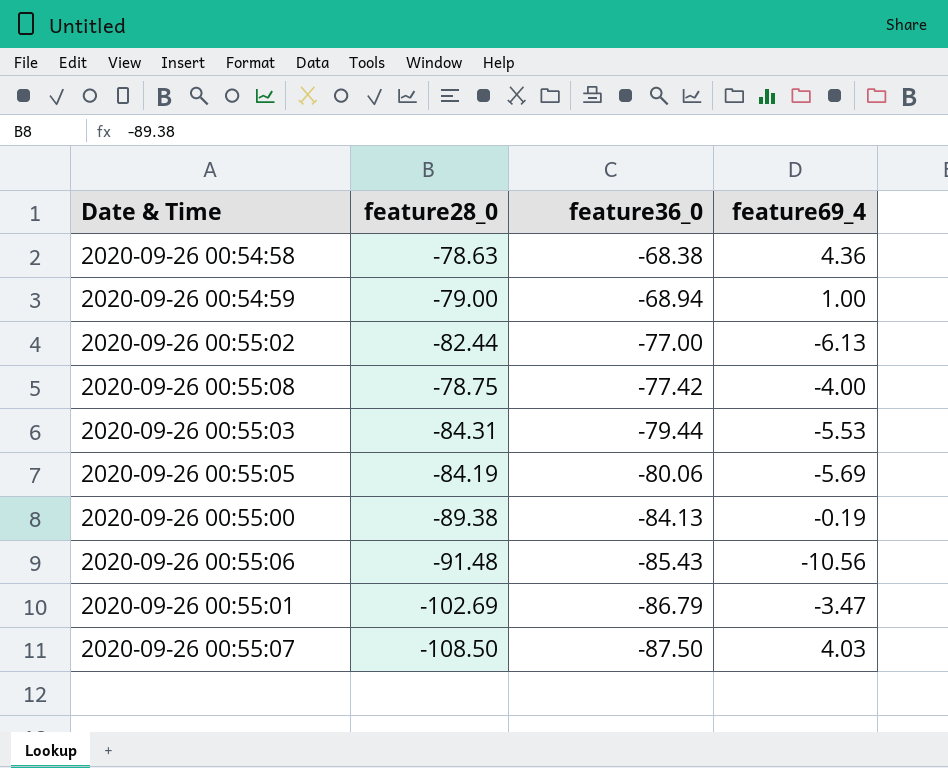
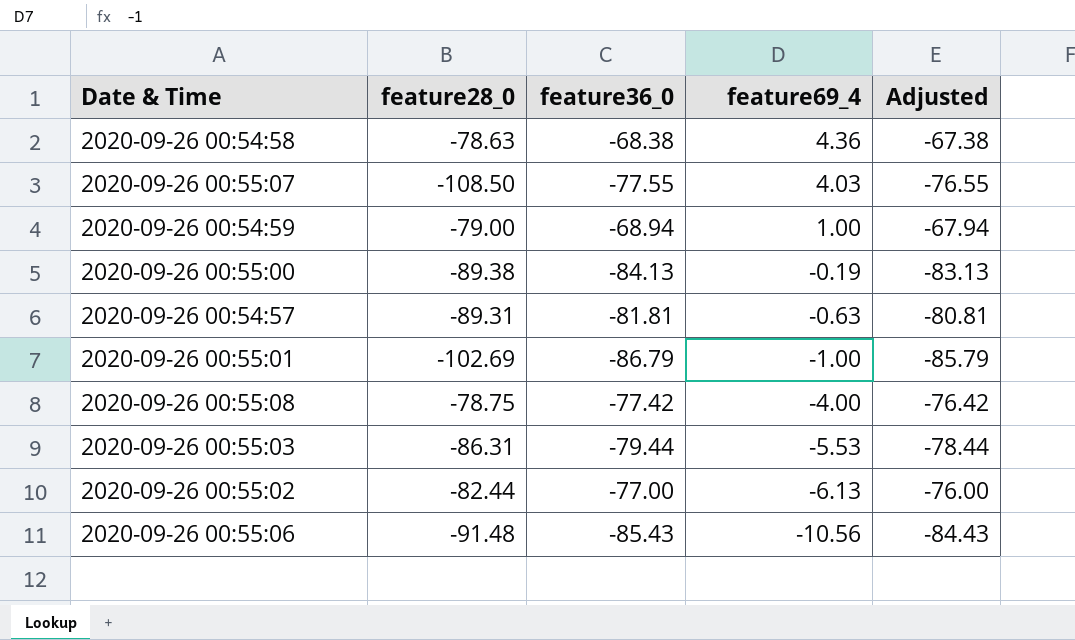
row order: feature36_0 descending -> feature69_4 descending
column Adjusted | formula: none -> [feature36_0] + 1
row 2020-09-26 00:55:05: -84.19 | -80.06 | -5.69 -> none
2020-09-26 00:55:07 | feature36_0: -87.50 -> -77.55
row 2020-09-26 00:54:57: none -> -89.31 | -81.81 | -0.63 | -80.81
2020-09-26 00:55:01 | feature69_4: -3.47 -> -1.00
2020-09-26 00:55:03 | feature28_0: -84.31 -> -86.31

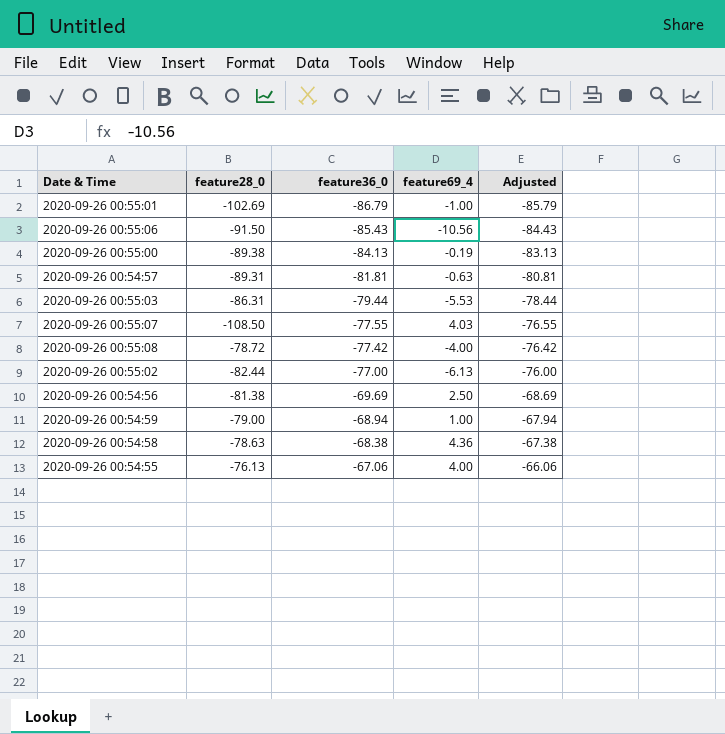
row order: feature69_4 descending -> feature36_0 ascending
2020-09-26 00:55:06 | feature28_0: -91.48 -> -91.50
2020-09-26 00:55:08 | feature28_0: -78.75 -> -78.72
row 2020-09-26 00:54:56: none -> -81.38 | -69.69 | 2.50 | -68.69
row 2020-09-26 00:54:55: none -> -76.13 | -67.06 | 4.00 | -66.06

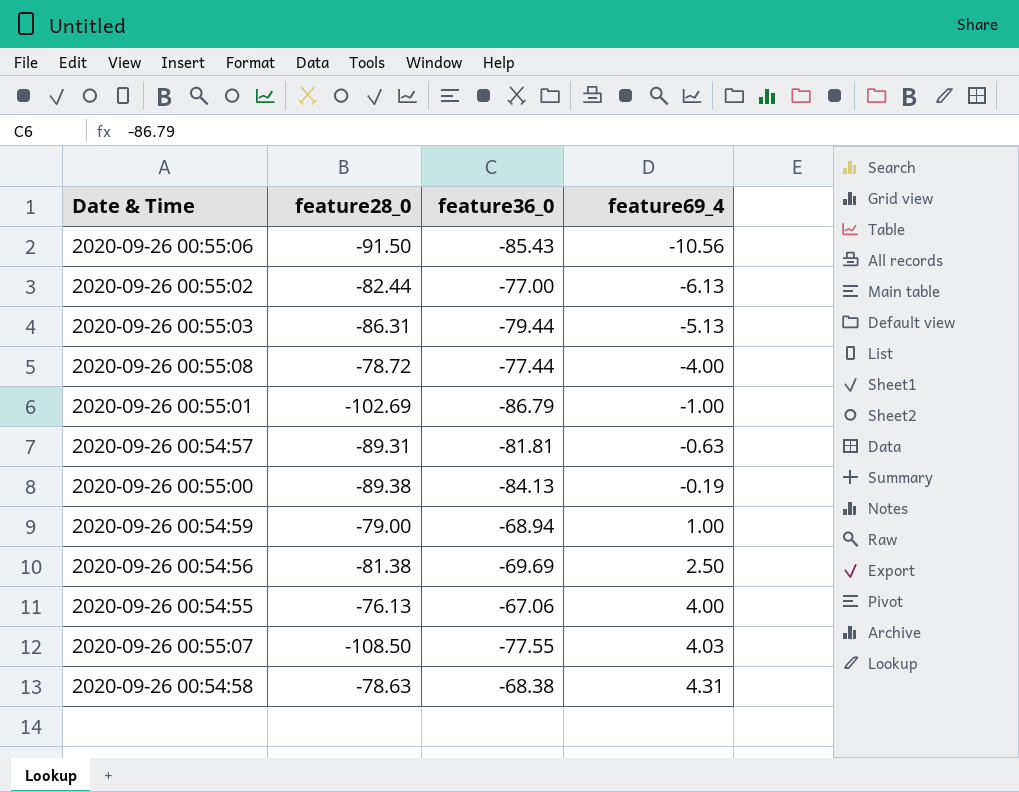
row order: feature36_0 ascending -> feature69_4 ascending
column Adjusted | formula: [feature36_0] + 1 -> none
2020-09-26 00:55:03 | feature69_4: -5.53 -> -5.13
2020-09-26 00:55:08 | feature36_0: -77.42 -> -77.44
2020-09-26 00:54:58 | feature69_4: 4.36 -> 4.31

